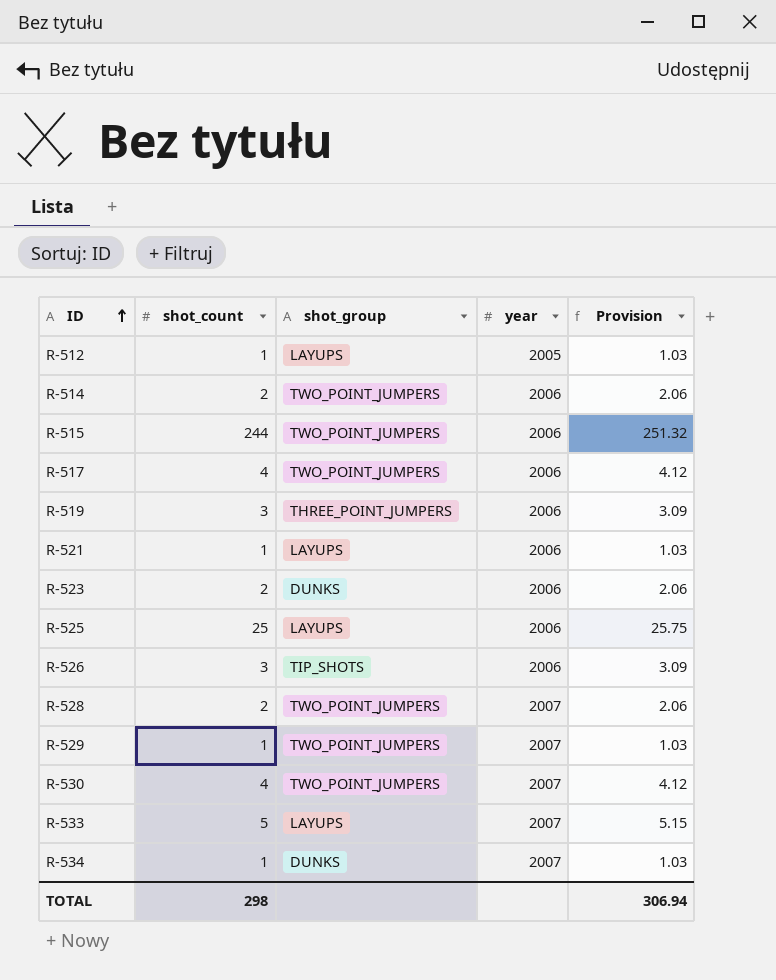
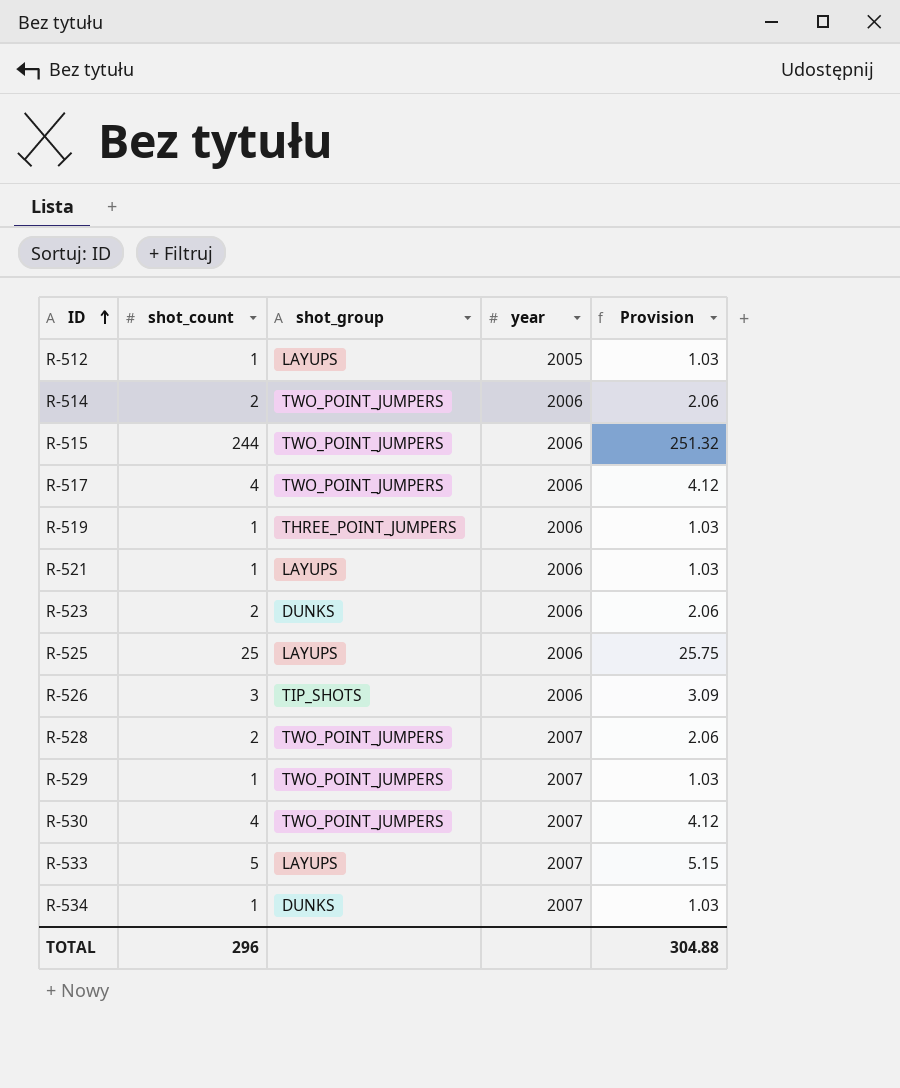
R-519 | shot_count: 3 -> 1
R-519 | Provision: 3.09 -> 1.03
TOTAL | shot_count: 298 -> 296
TOTAL | Provision: 306.94 -> 304.88

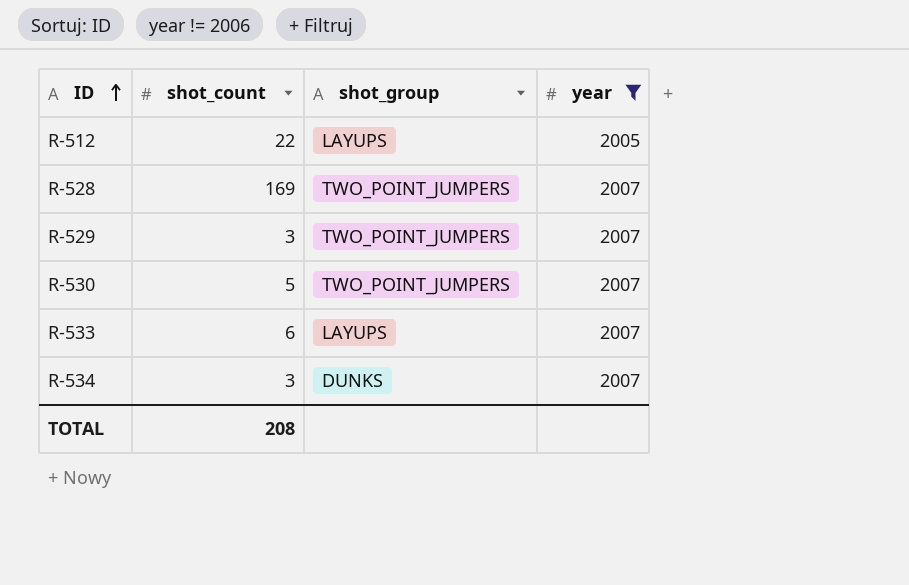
filter: none -> year != 2006
column Provision | formula: [shot_count] * 1.03 -> none
R-512 | shot_count: 1 -> 22
R-528 | shot_count: 2 -> 169
R-529 | shot_count: 1 -> 3
R-530 | shot_count: 4 -> 5
R-533 | shot_count: 5 -> 6
R-534 | shot_count: 1 -> 3
TOTAL | shot_count: 296 -> 208

